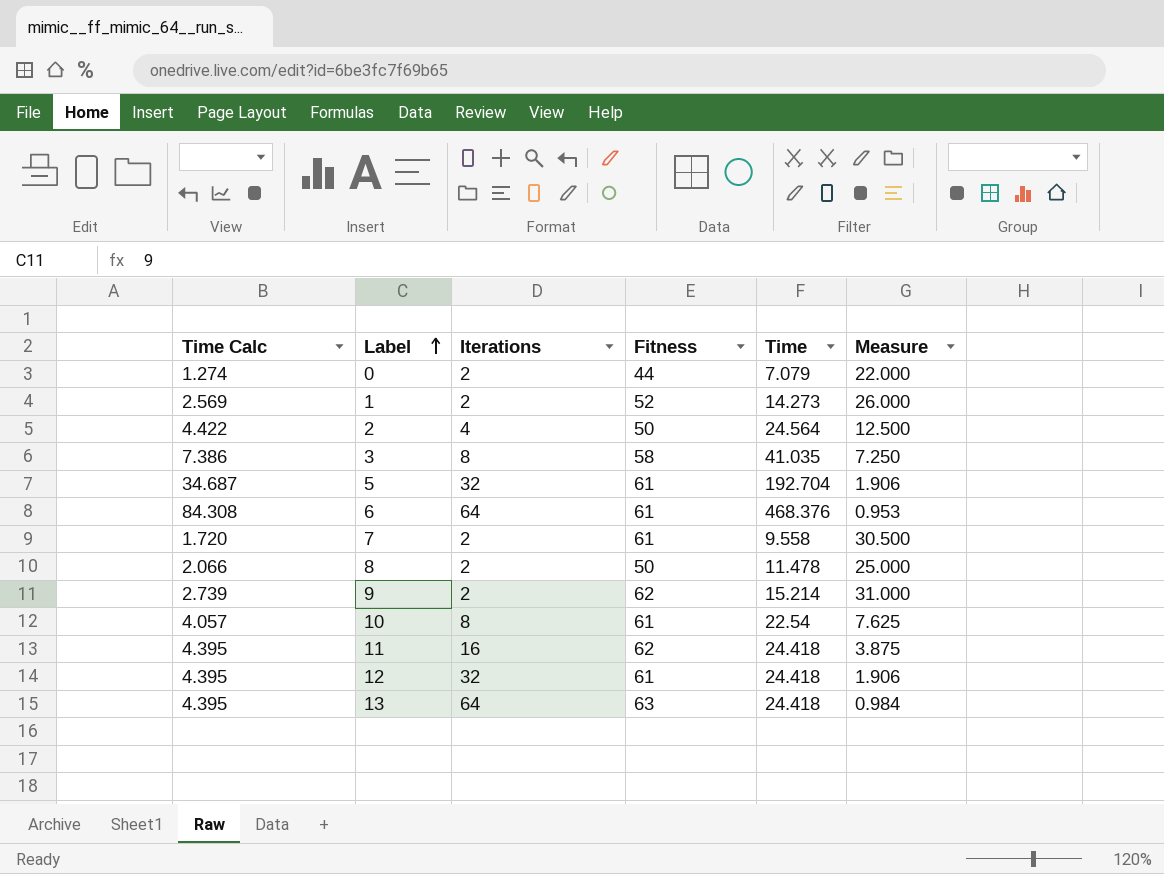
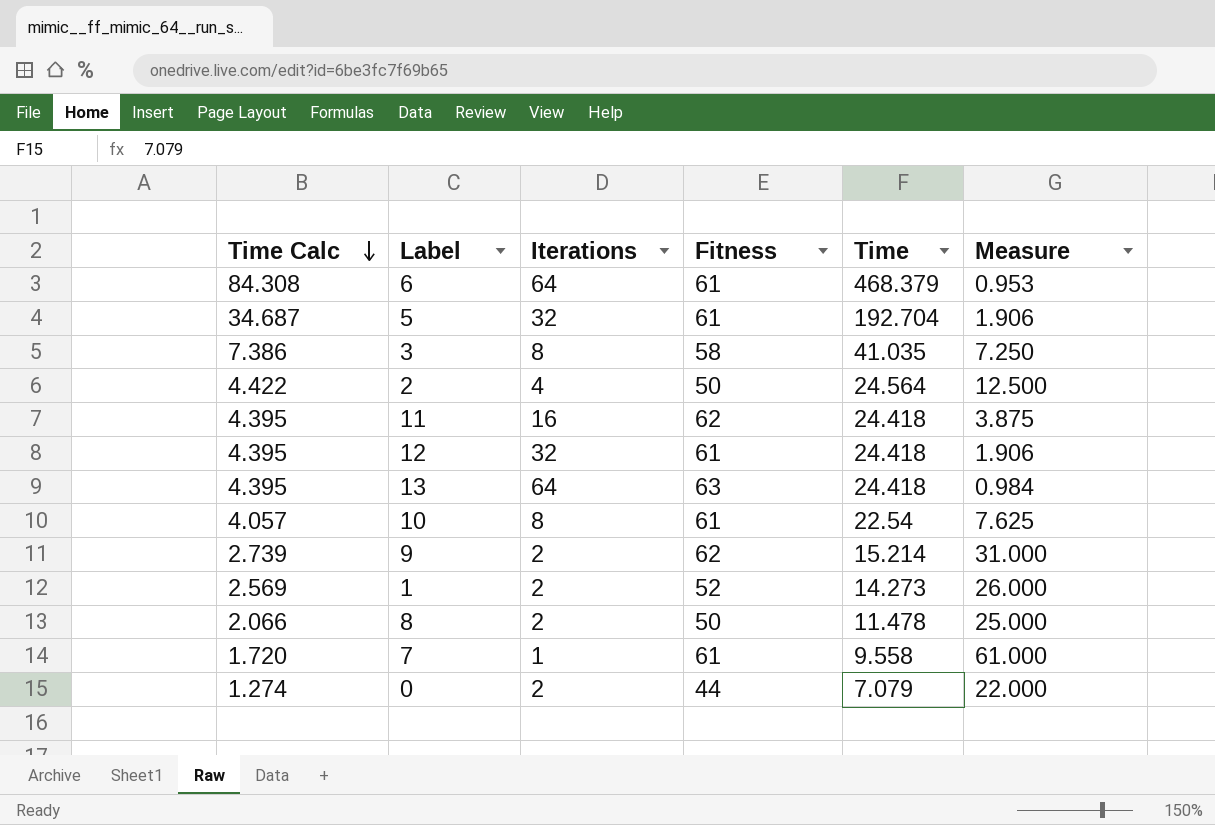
row order: Label ascending -> Time Calc descending
6 | Time: 468.376 -> 468.379
7 | Iterations: 2 -> 1
7 | Measure: 30.500 -> 61.000

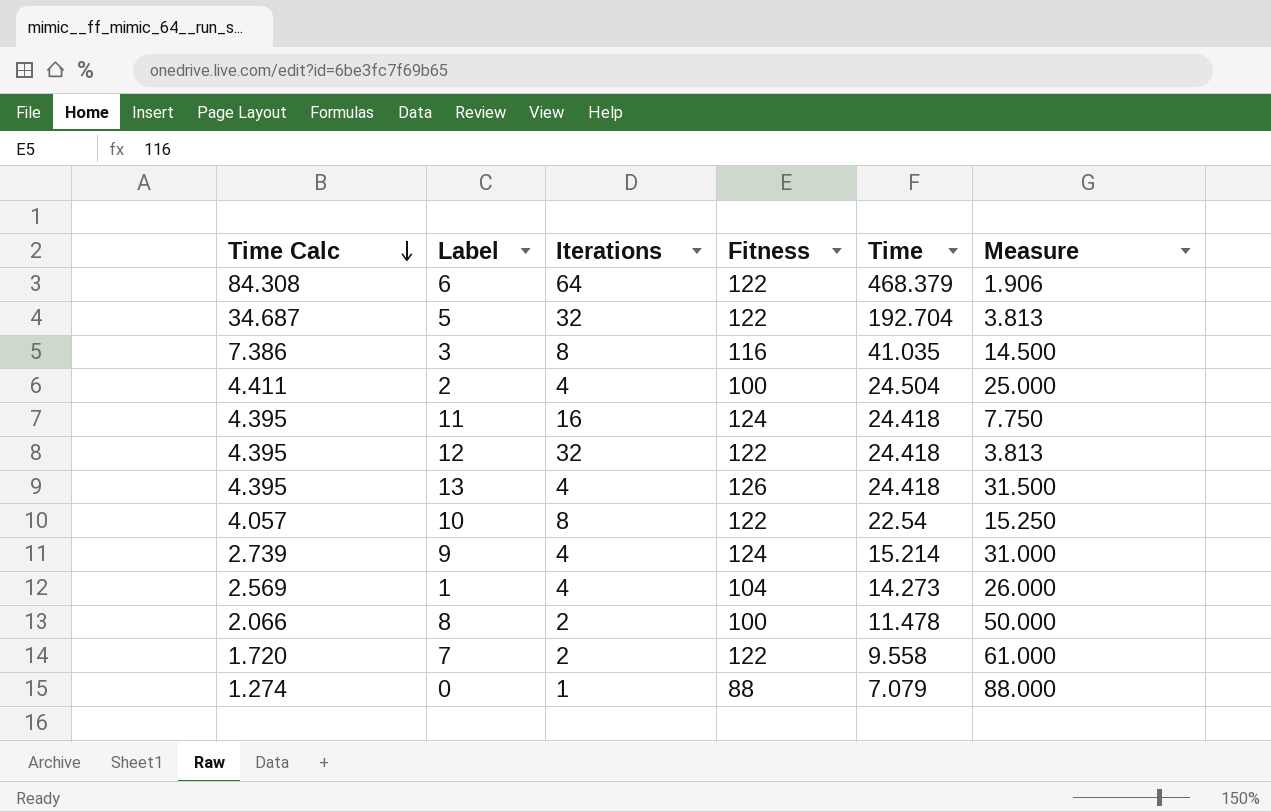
6 | Fitness: 61 -> 122
6 | Measure: 0.953 -> 1.906
5 | Fitness: 61 -> 122
5 | Measure: 1.906 -> 3.813
3 | Fitness: 58 -> 116
3 | Measure: 7.250 -> 14.500
2 | Time Calc: 4.422 -> 4.411
2 | Fitness: 50 -> 100
2 | Time: 24.564 -> 24.504
2 | Measure: 12.500 -> 25.000
11 | Fitness: 62 -> 124
11 | Measure: 3.875 -> 7.750
12 | Fitness: 61 -> 122
12 | Measure: 1.906 -> 3.813
13 | Iterations: 64 -> 4
13 | Fitness: 63 -> 126
13 | Measure: 0.984 -> 31.500
10 | Fitness: 61 -> 122
10 | Measure: 7.625 -> 15.250
9 | Iterations: 2 -> 4
9 | Fitness: 62 -> 124
1 | Iterations: 2 -> 4
1 | Fitness: 52 -> 104
8 | Fitness: 50 -> 100
8 | Measure: 25.000 -> 50.000
7 | Iterations: 1 -> 2
7 | Fitness: 61 -> 122
0 | Iterations: 2 -> 1
0 | Fitness: 44 -> 88
0 | Measure: 22.000 -> 88.000

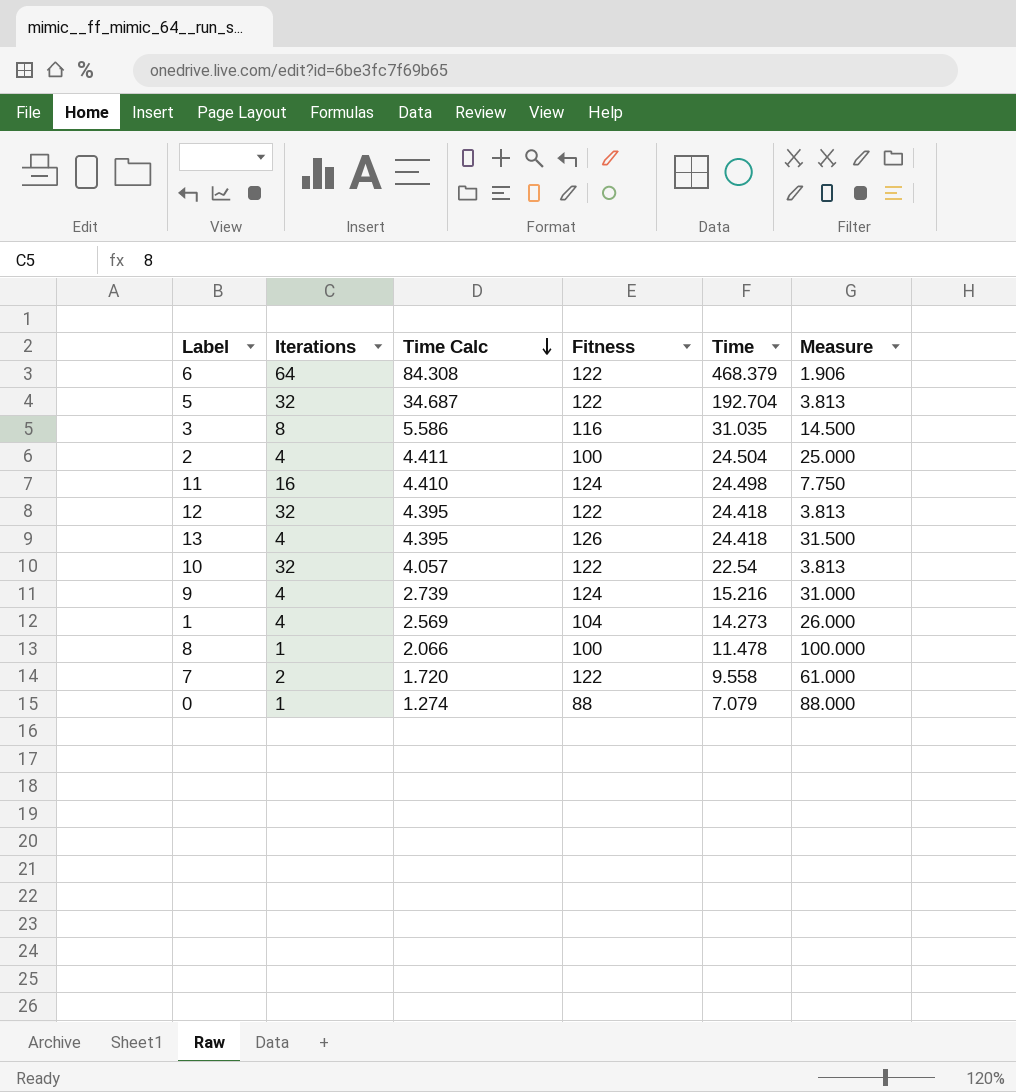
column Time Calc | position: 1 -> 3
3 | Time Calc: 7.386 -> 5.586
3 | Time: 41.035 -> 31.035
11 | Time Calc: 4.395 -> 4.410
11 | Time: 24.418 -> 24.498
10 | Iterations: 8 -> 32
10 | Measure: 15.250 -> 3.813
9 | Time: 15.214 -> 15.216
8 | Iterations: 2 -> 1
8 | Measure: 50.000 -> 100.000

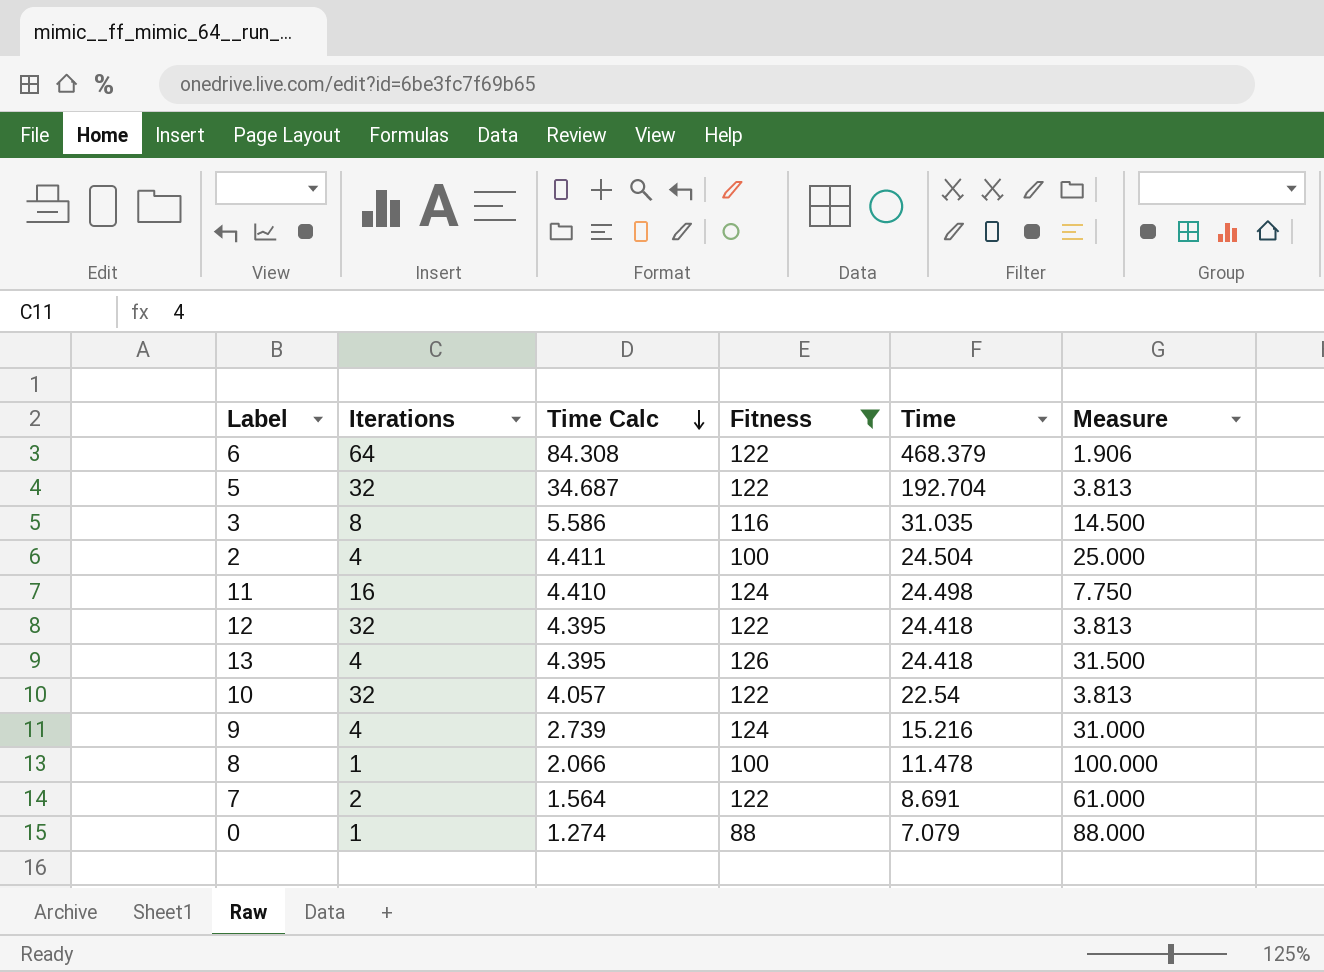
filter: none -> Fitness != 104
7 | Time Calc: 1.720 -> 1.564
7 | Time: 9.558 -> 8.691

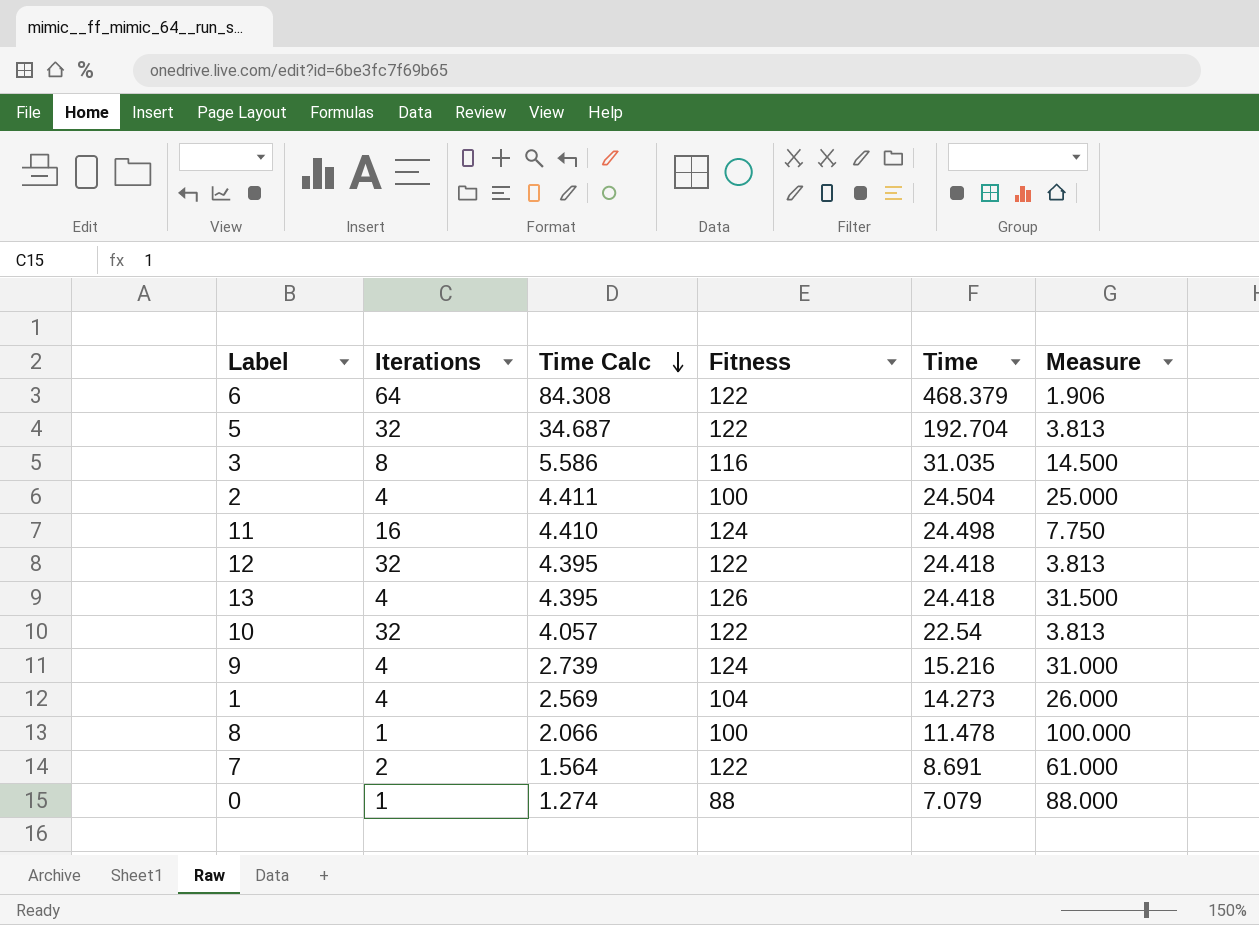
filter: Fitness != 104 -> none

